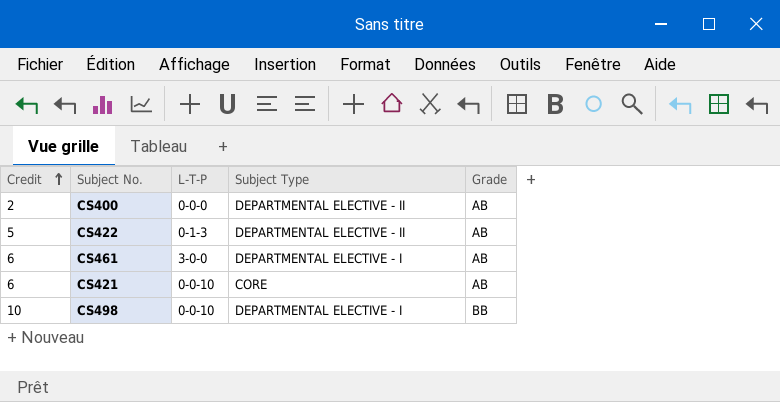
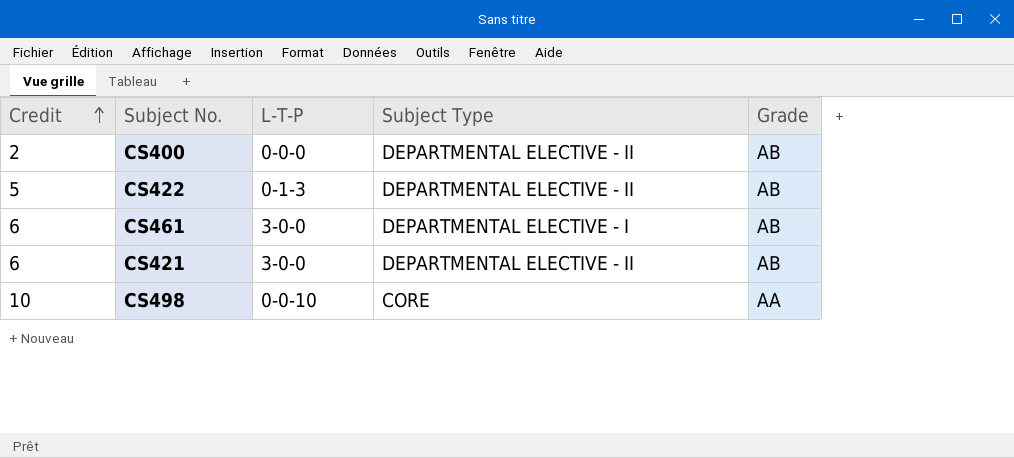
CS421 | L-T-P: 0-0-10 -> 3-0-0
CS421 | Subject Type: CORE -> DEPARTMENTAL ELECTIVE - II
CS498 | Subject Type: DEPARTMENTAL ELECTIVE - I -> CORE
CS498 | Grade: BB -> AA

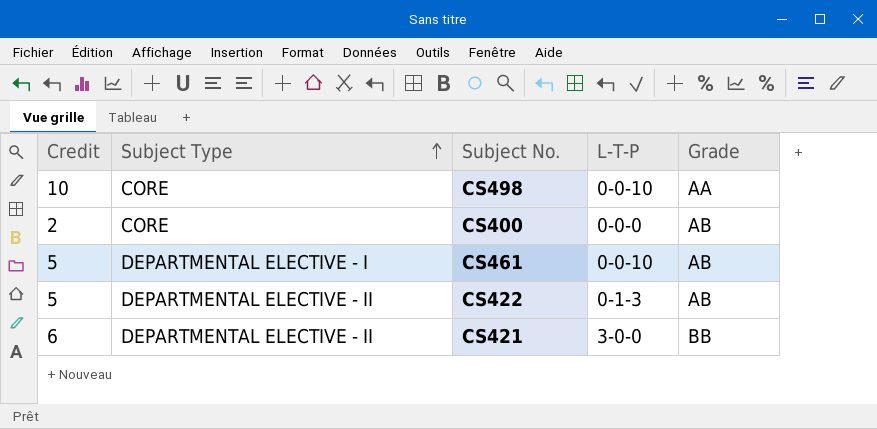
row order: Credit ascending -> Subject Type ascending
column Subject Type | position: 4 -> 2
CS400 | Subject Type: DEPARTMENTAL ELECTIVE - II -> CORE
CS461 | Credit: 6 -> 5
CS461 | L-T-P: 3-0-0 -> 0-0-10
CS421 | Grade: AB -> BB

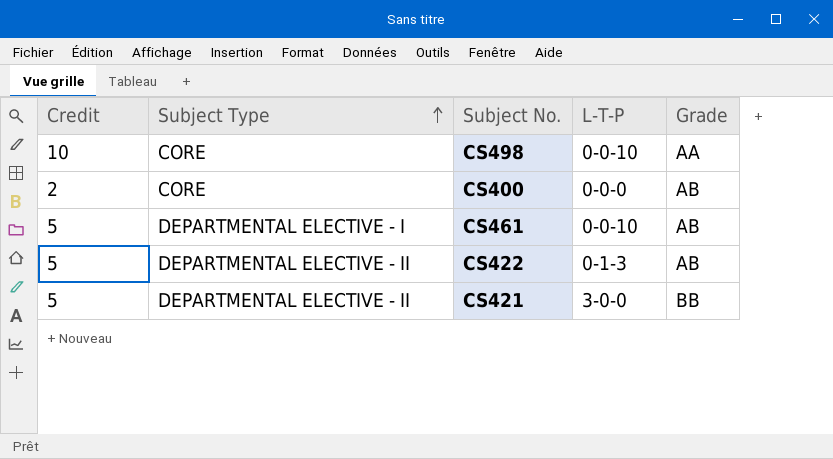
CS421 | Credit: 6 -> 5

